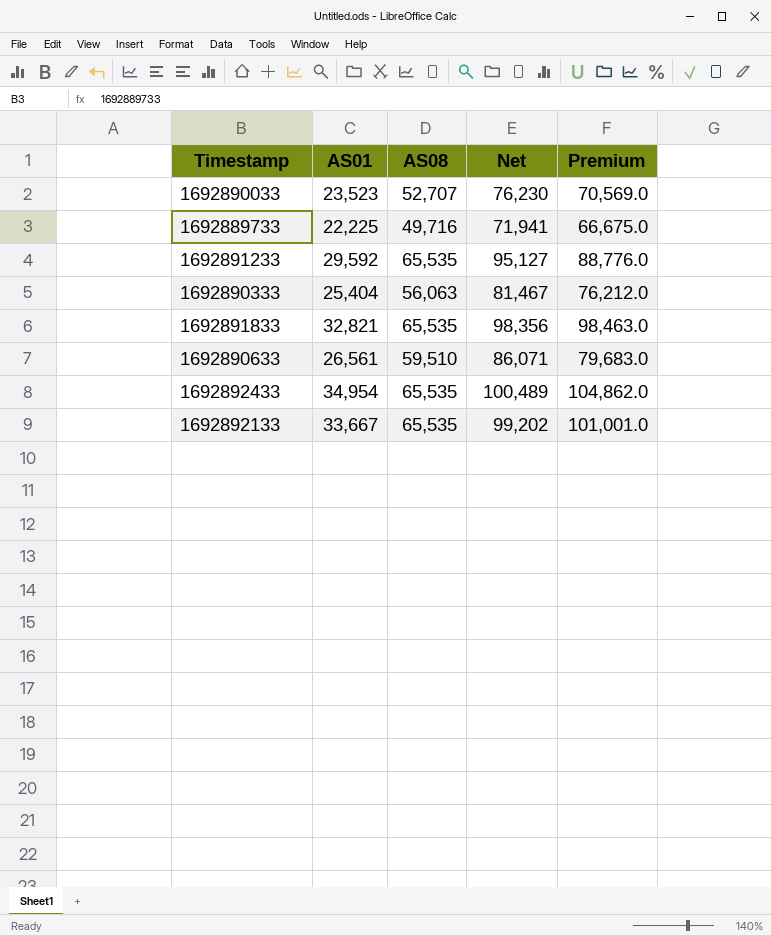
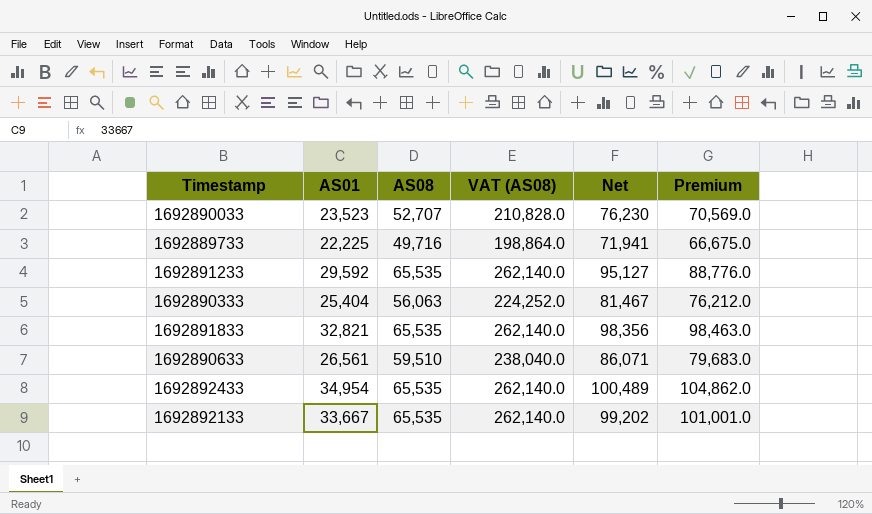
column VAT (AS08) | formula: none -> [AS08] * 4

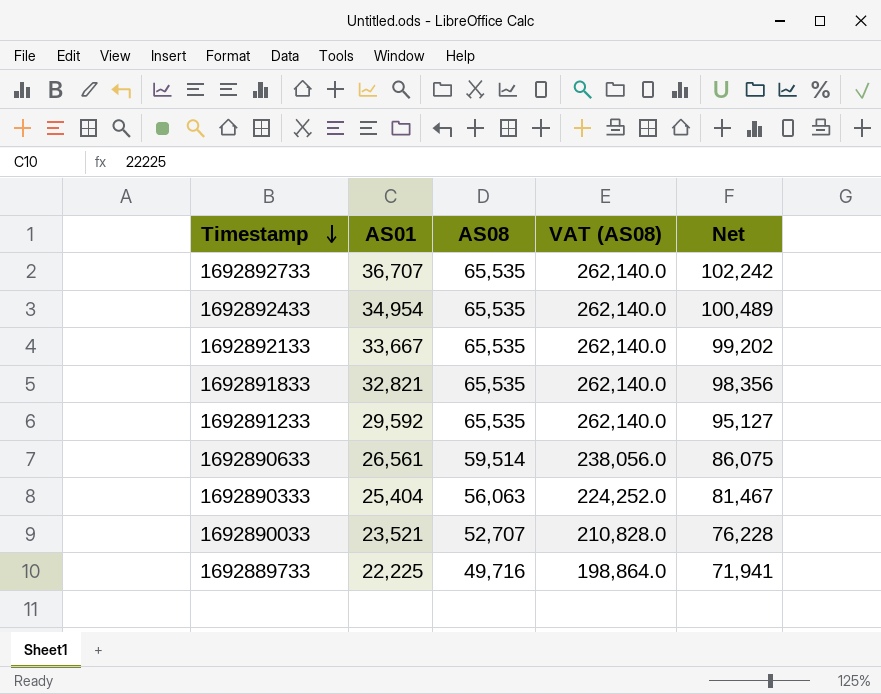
row order: none -> Timestamp descending
column Premium | formula: [AS01] * 3 -> none
row 1692892733: none -> 36,707 | 65,535 | 262,140.0 | 102,242
1692890633 | AS08: 59,510 -> 59,514
1692890633 | VAT (AS08): 238,040.0 -> 238,056.0
1692890633 | Net: 86,071 -> 86,075
1692890033 | AS01: 23,523 -> 23,521
1692890033 | Net: 76,230 -> 76,228

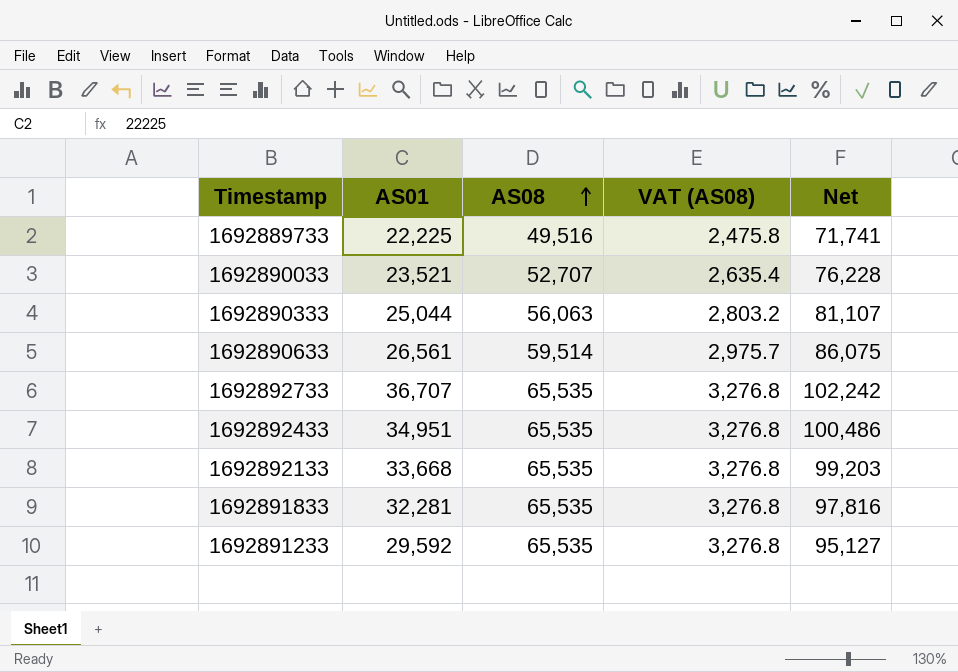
row order: Timestamp descending -> AS08 ascending
column VAT (AS08) | formula: [AS08] * 4 -> [AS08] * 0.05
1692889733 | AS08: 49,716 -> 49,516
1692889733 | Net: 71,941 -> 71,741
1692890333 | AS01: 25,404 -> 25,044
1692890333 | Net: 81,467 -> 81,107
1692892433 | AS01: 34,954 -> 34,951
1692892433 | Net: 100,489 -> 100,486
1692892133 | AS01: 33,667 -> 33,668
1692892133 | Net: 99,202 -> 99,203
1692891833 | AS01: 32,821 -> 32,281
1692891833 | Net: 98,356 -> 97,816

